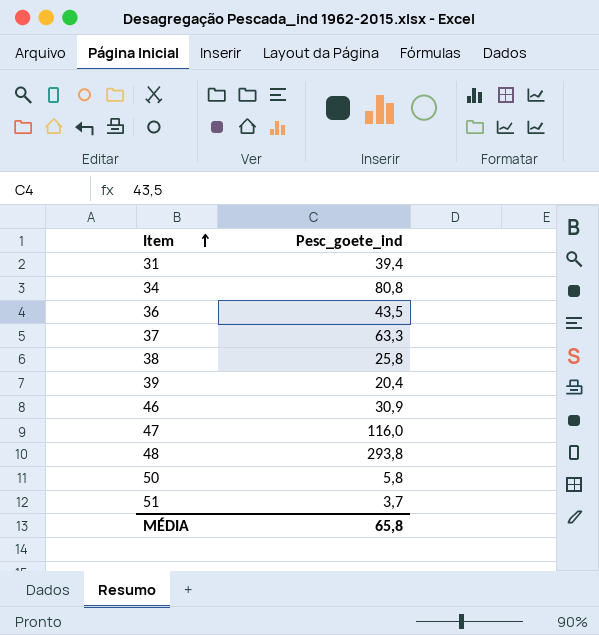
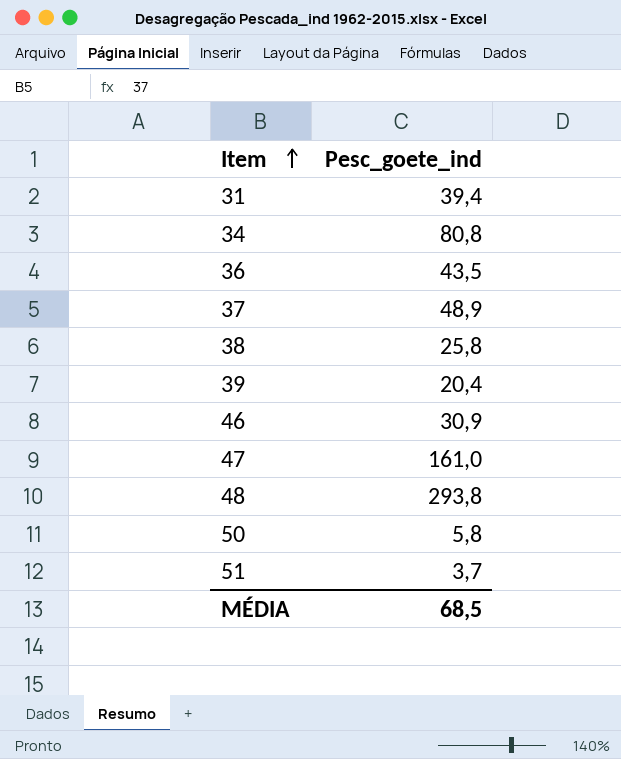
37 | Pesc_goete_ind: 63,3 -> 48,9
47 | Pesc_goete_ind: 116,0 -> 161,0
MÉDIA | Pesc_goete_ind: 65,8 -> 68,5

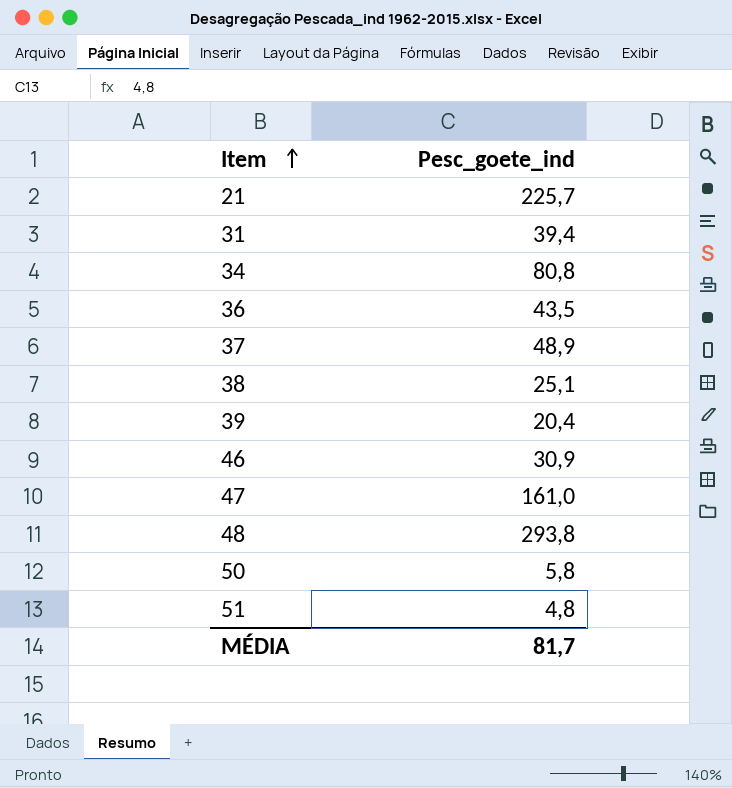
row 21: none -> 225,7
38 | Pesc_goete_ind: 25,8 -> 25,1
51 | Pesc_goete_ind: 3,7 -> 4,8
MÉDIA | Pesc_goete_ind: 68,5 -> 81,7

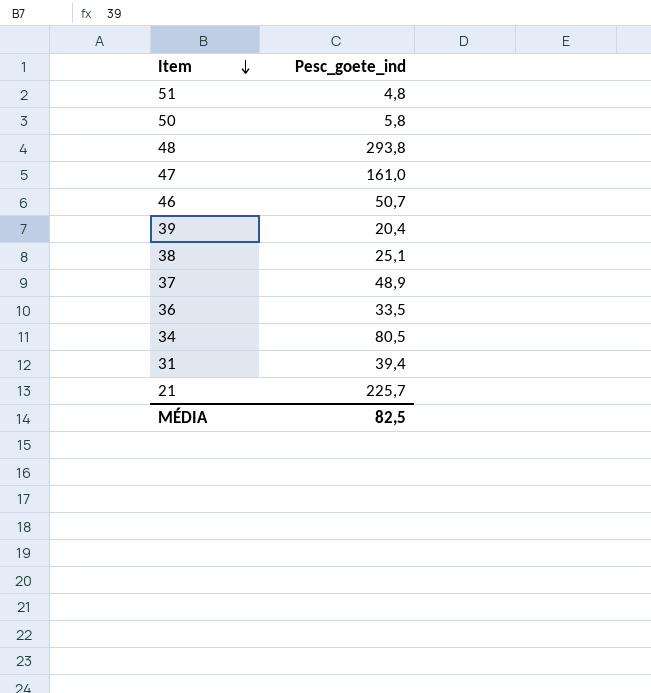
row order: Item ascending -> Item descending
46 | Pesc_goete_ind: 30,9 -> 50,7
36 | Pesc_goete_ind: 43,5 -> 33,5
34 | Pesc_goete_ind: 80,8 -> 80,5
MÉDIA | Pesc_goete_ind: 81,7 -> 82,5

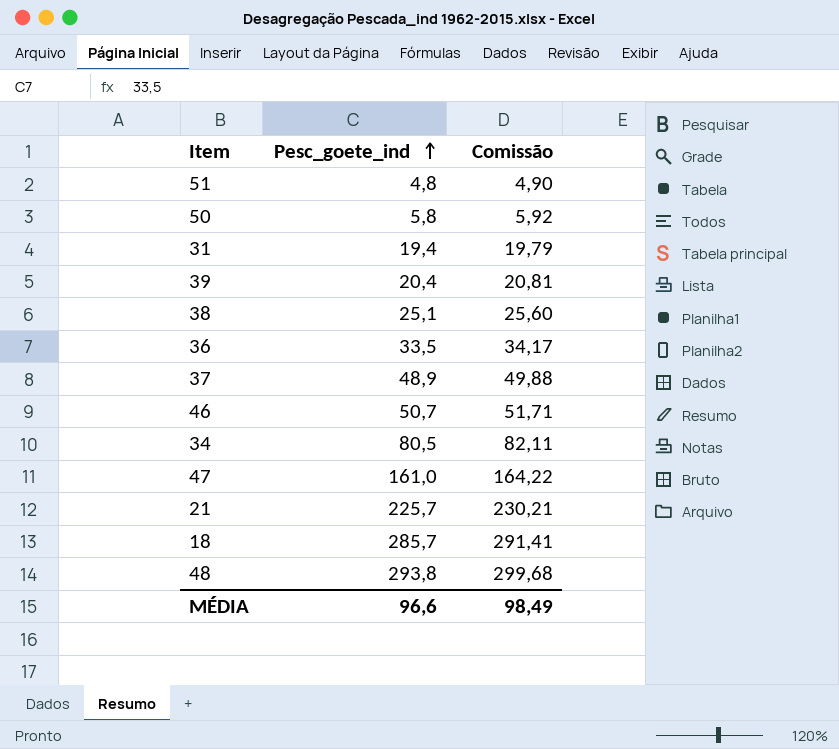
row order: Item descending -> Pesc_goete_ind ascending
column Comissão | formula: none -> [Pesc_goete_ind] * 1,02
31 | Pesc_goete_ind: 39,4 -> 19,4
row 18: none -> 285,7 | 291,41
MÉDIA | Pesc_goete_ind: 82,5 -> 96,6

